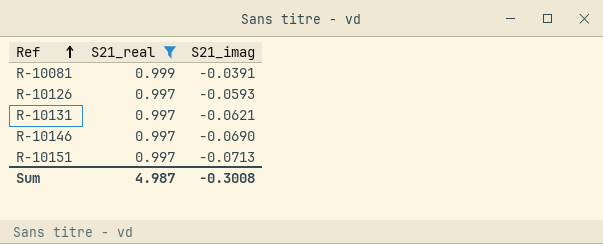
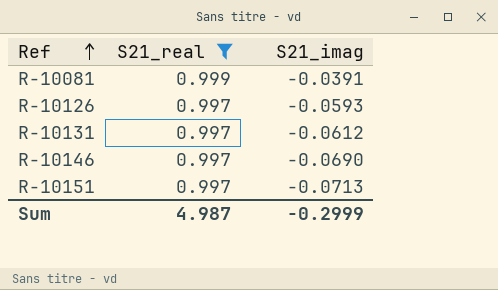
R-10131 | S21_imag: -0.0621 -> -0.0612
Sum | S21_imag: -0.3008 -> -0.2999

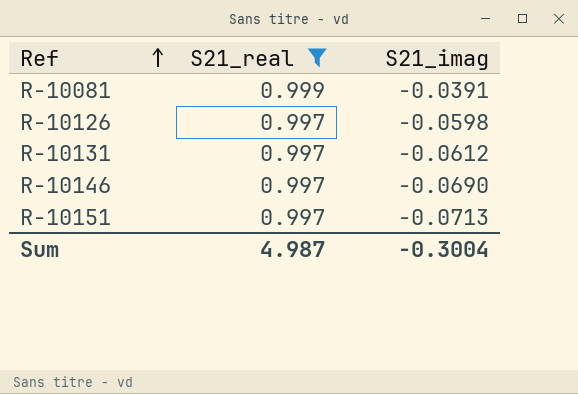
R-10126 | S21_imag: -0.0593 -> -0.0598
Sum | S21_imag: -0.2999 -> -0.3004

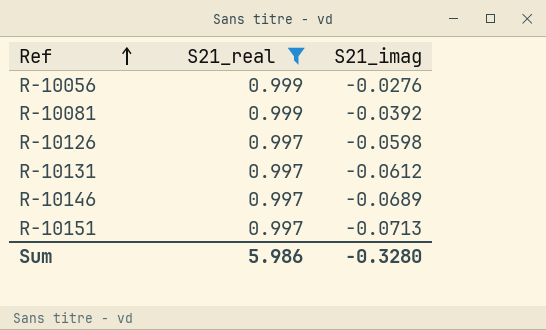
row R-10056: none -> 0.999 | -0.0276
R-10081 | S21_imag: -0.0391 -> -0.0392
R-10146 | S21_imag: -0.0690 -> -0.0689
Sum | S21_real: 4.987 -> 5.986
Sum | S21_imag: -0.3004 -> -0.3280

